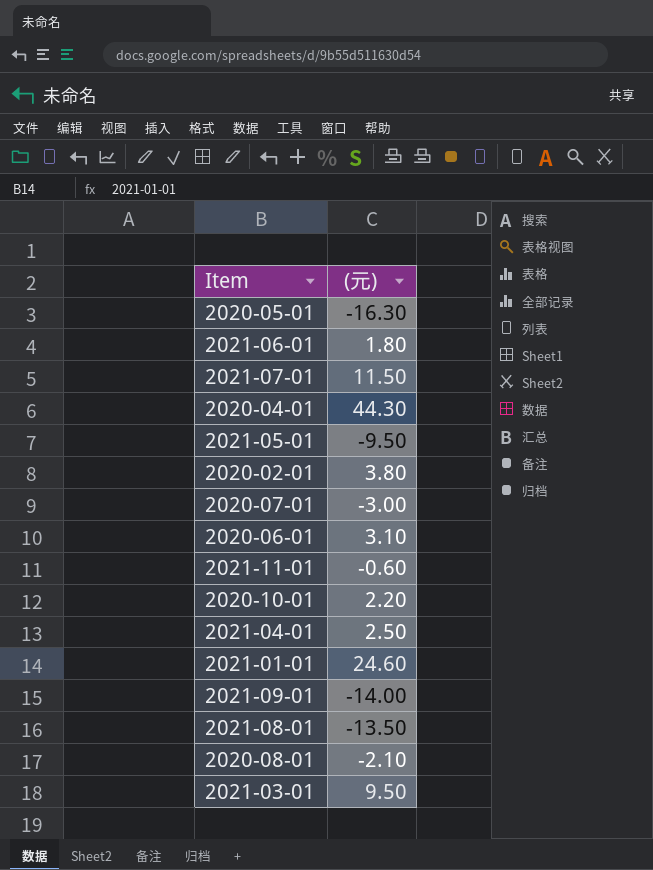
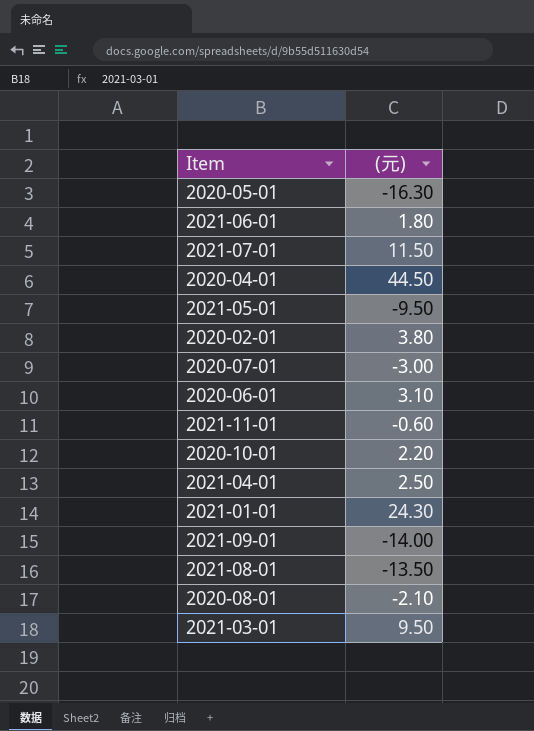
2020-04-01 | (元): 44.30 -> 44.50
2021-01-01 | (元): 24.60 -> 24.30

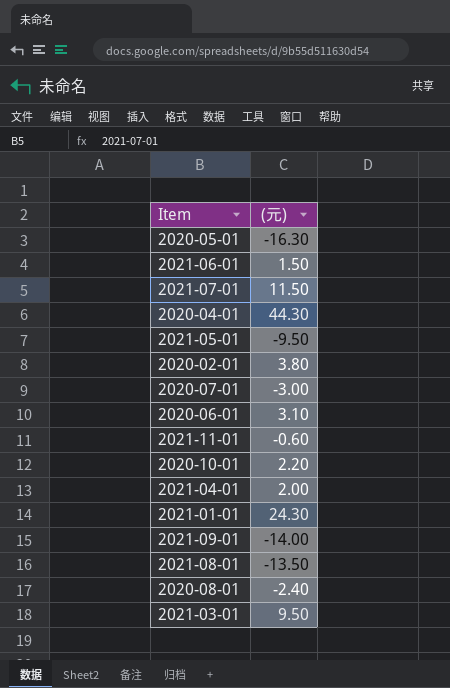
2021-06-01 | (元): 1.80 -> 1.50
2020-04-01 | (元): 44.50 -> 44.30
2021-04-01 | (元): 2.50 -> 2.00
2020-08-01 | (元): -2.10 -> -2.40

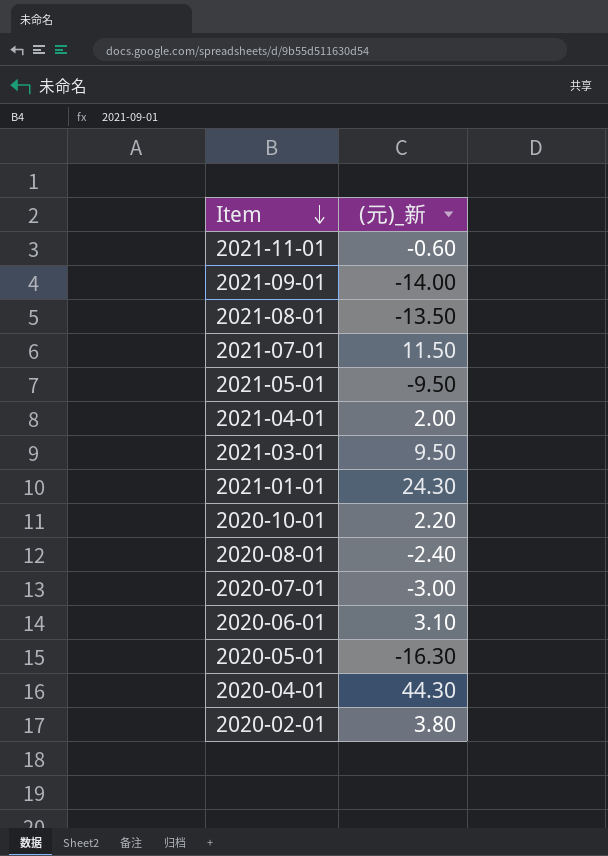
row order: none -> Item descending
column name: (元) -> (元)_新
row 2021-06-01: 1.50 -> none

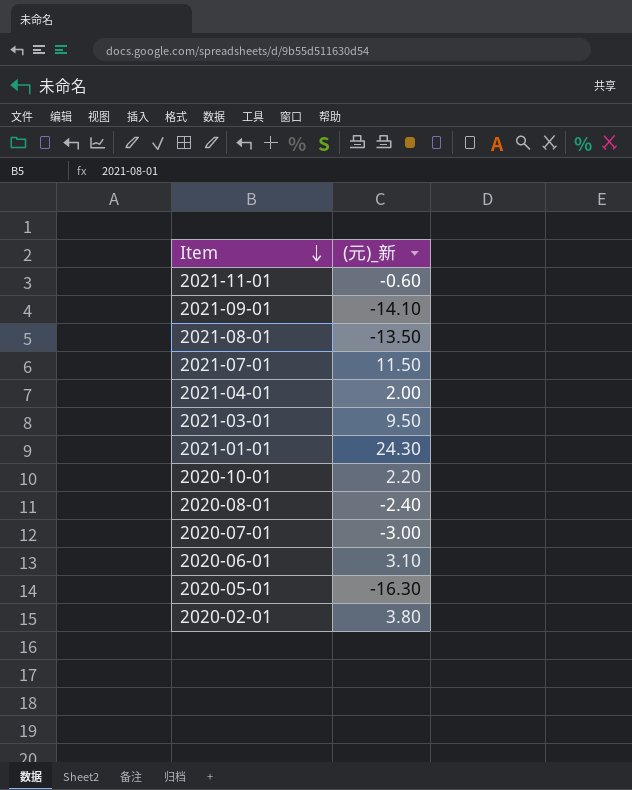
row 2021-05-01: -9.50 -> none
row 2020-04-01: 44.30 -> none
2021-09-01 | (元)_新: -14.00 -> -14.10

